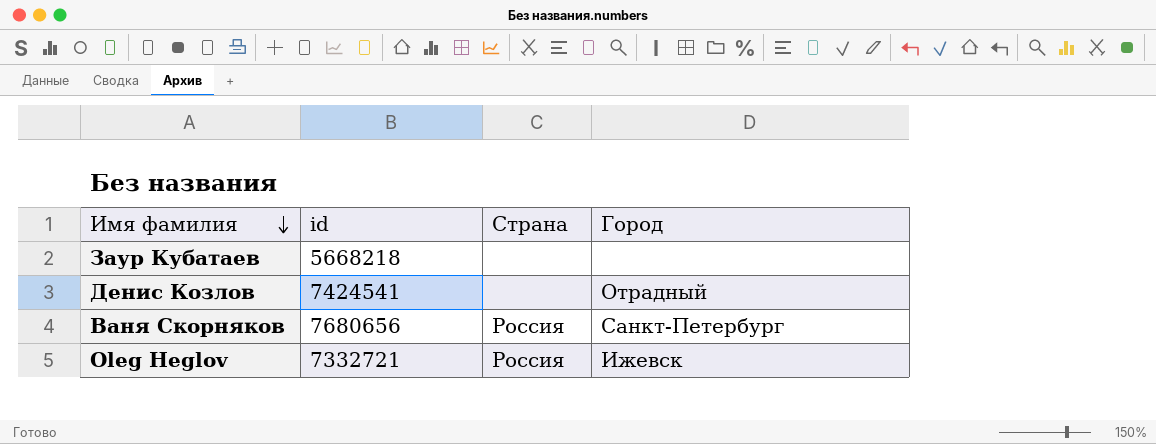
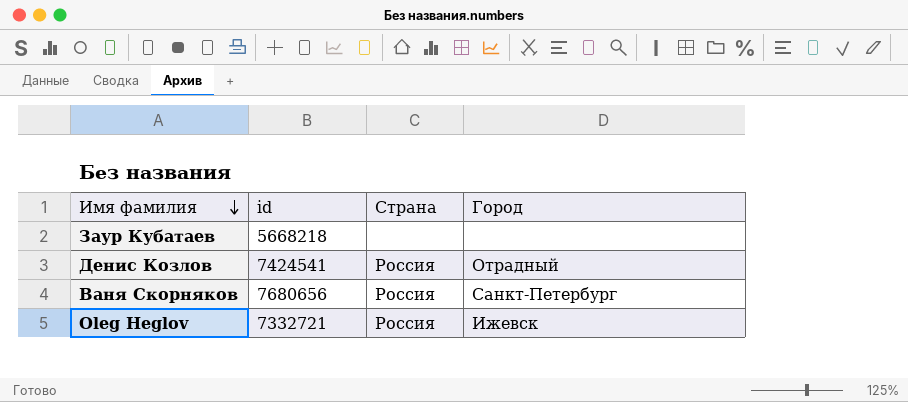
Денис Козлов | Страна: none -> Россия

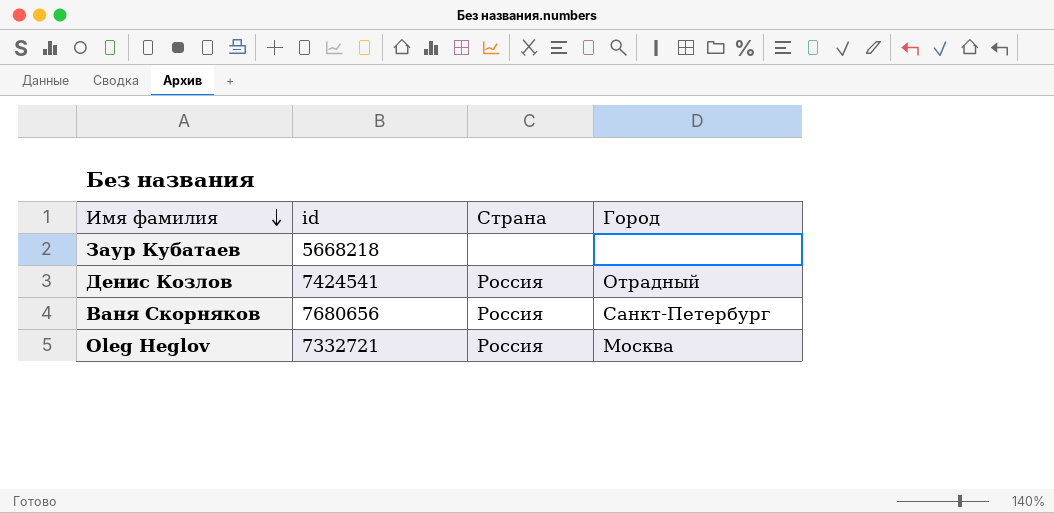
Oleg Heglov | Город: Ижевск -> Москва

